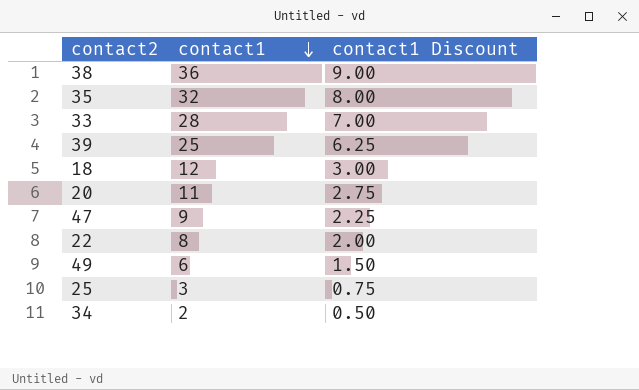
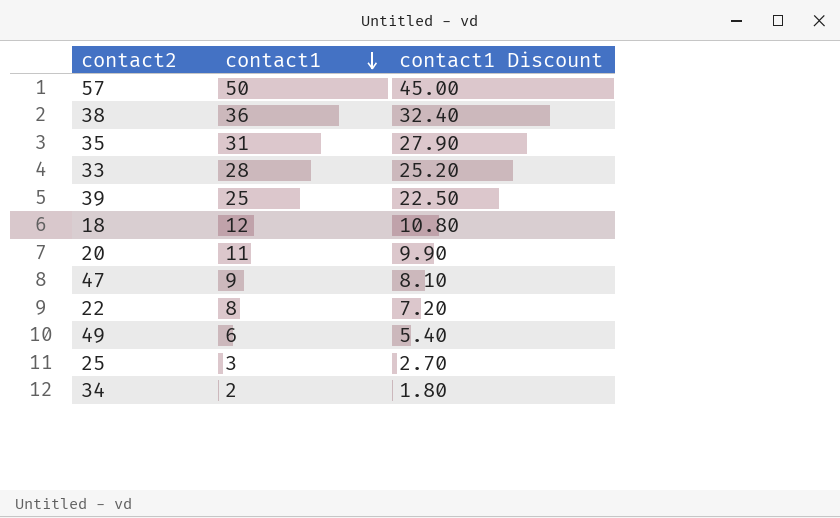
column contact1 Discount | formula: [contact1] * 0.25 -> [contact1] * 0.9
row 57: none -> 50 | 45.00
35 | contact1: 32 -> 31

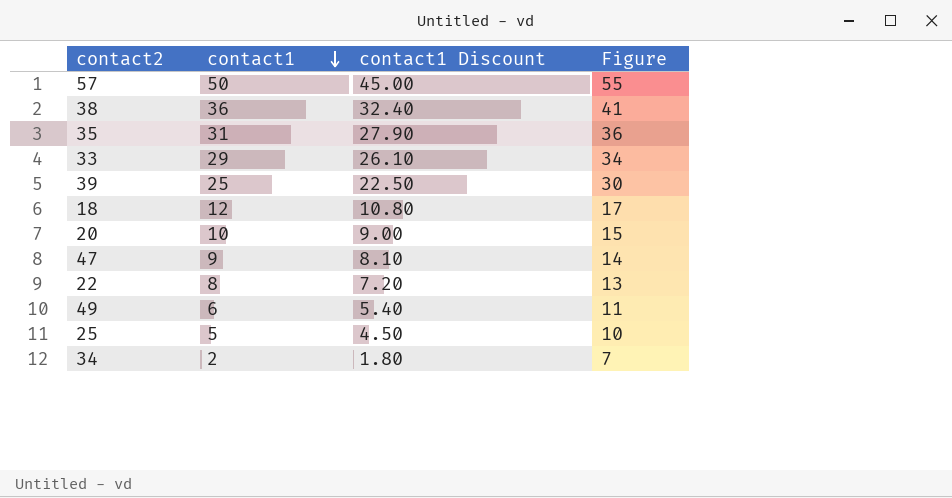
column Figure | formula: none -> [contact1] + 5
33 | contact1: 28 -> 29
33 | contact1 Discount: 25.20 -> 26.10
20 | contact1: 11 -> 10
20 | contact1 Discount: 9.90 -> 9.00
25 | contact1: 3 -> 5
25 | contact1 Discount: 2.70 -> 4.50

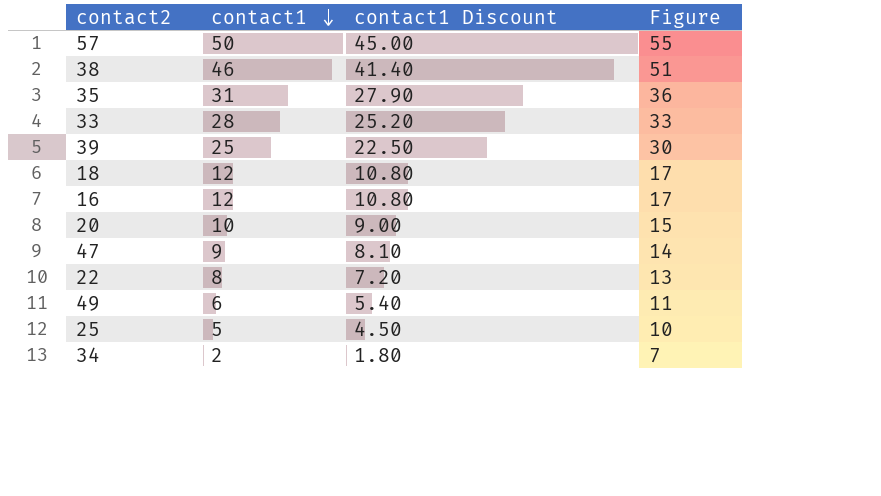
38 | contact1: 36 -> 46
38 | contact1 Discount: 32.40 -> 41.40
38 | Figure: 41 -> 51
33 | contact1: 29 -> 28
33 | contact1 Discount: 26.10 -> 25.20
33 | Figure: 34 -> 33
row 16: none -> 12 | 10.80 | 17

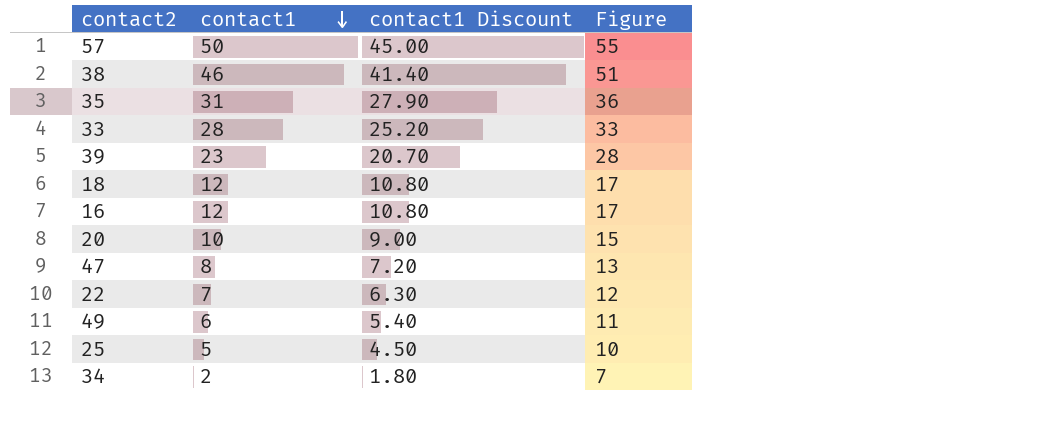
39 | contact1: 25 -> 23
39 | contact1 Discount: 22.50 -> 20.70
39 | Figure: 30 -> 28
47 | contact1: 9 -> 8
47 | contact1 Discount: 8.10 -> 7.20
47 | Figure: 14 -> 13
22 | contact1: 8 -> 7
22 | contact1 Discount: 7.20 -> 6.30
22 | Figure: 13 -> 12

